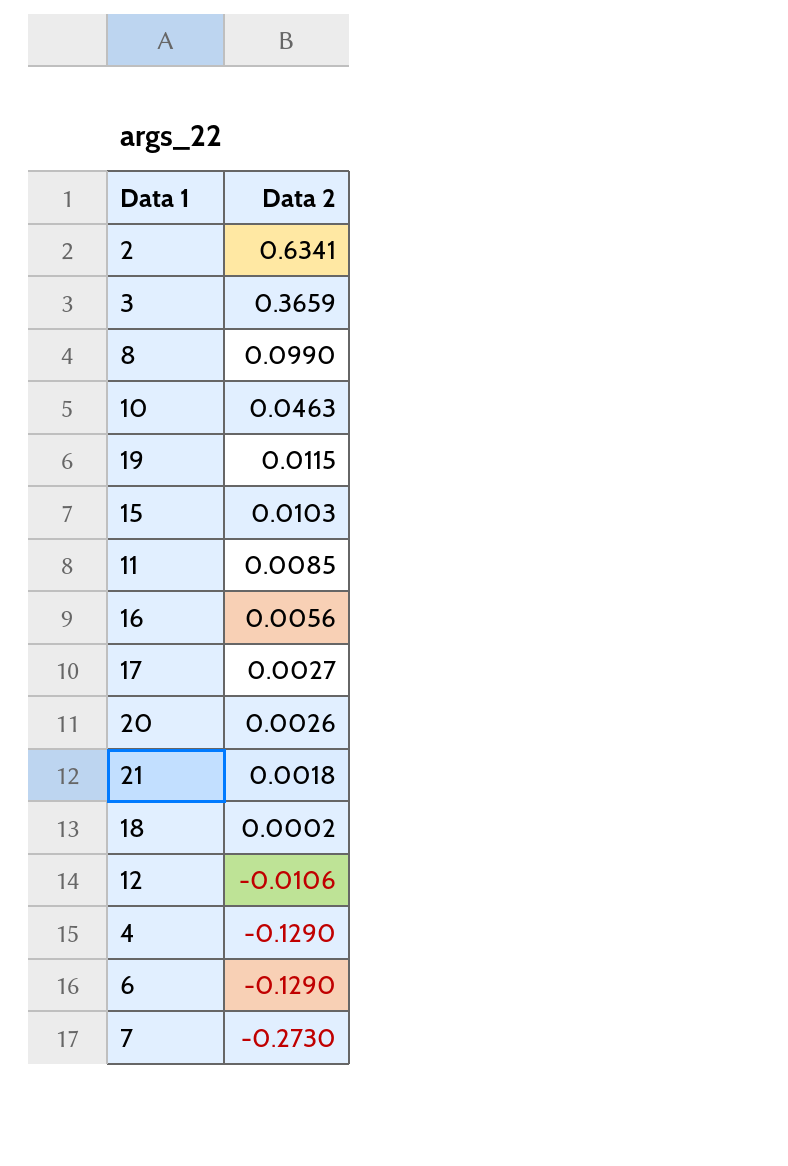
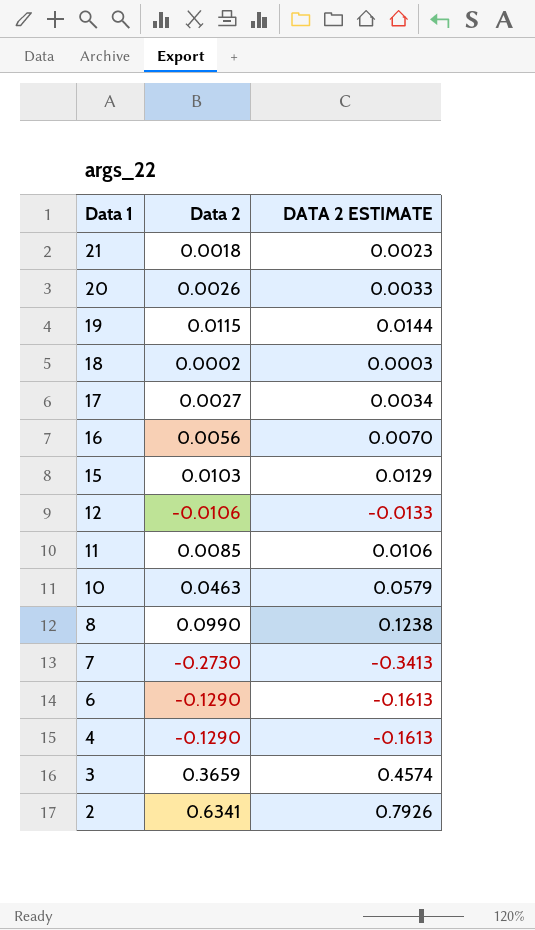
row order: Data 2 descending -> Data 1 descending
column DATA 2 ESTIMATE | formula: none -> [Data 2] * 1.25

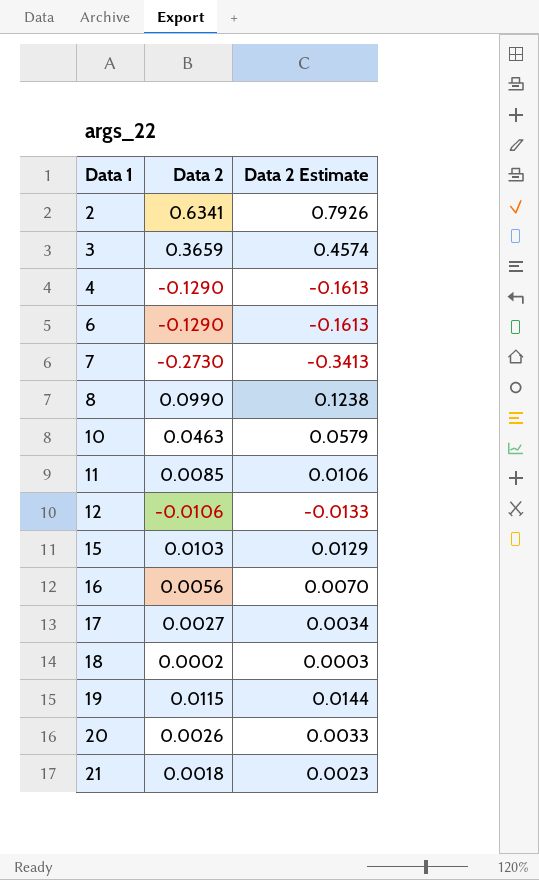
row order: Data 1 descending -> Data 1 ascending
column name: DATA 2 ESTIMATE -> Data 2 Estimate

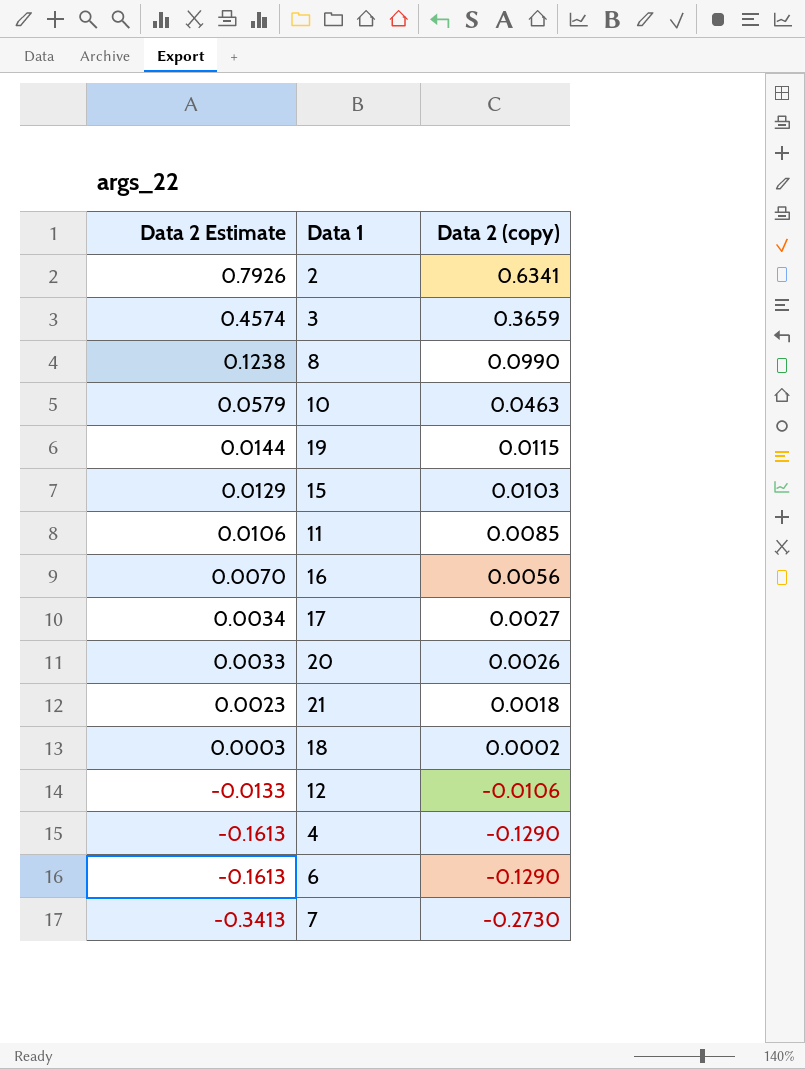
row order: Data 1 ascending -> Data 2 Estimate descending
column Data 2 Estimate | position: 3 -> 1
column name: Data 2 -> Data 2 (copy)

